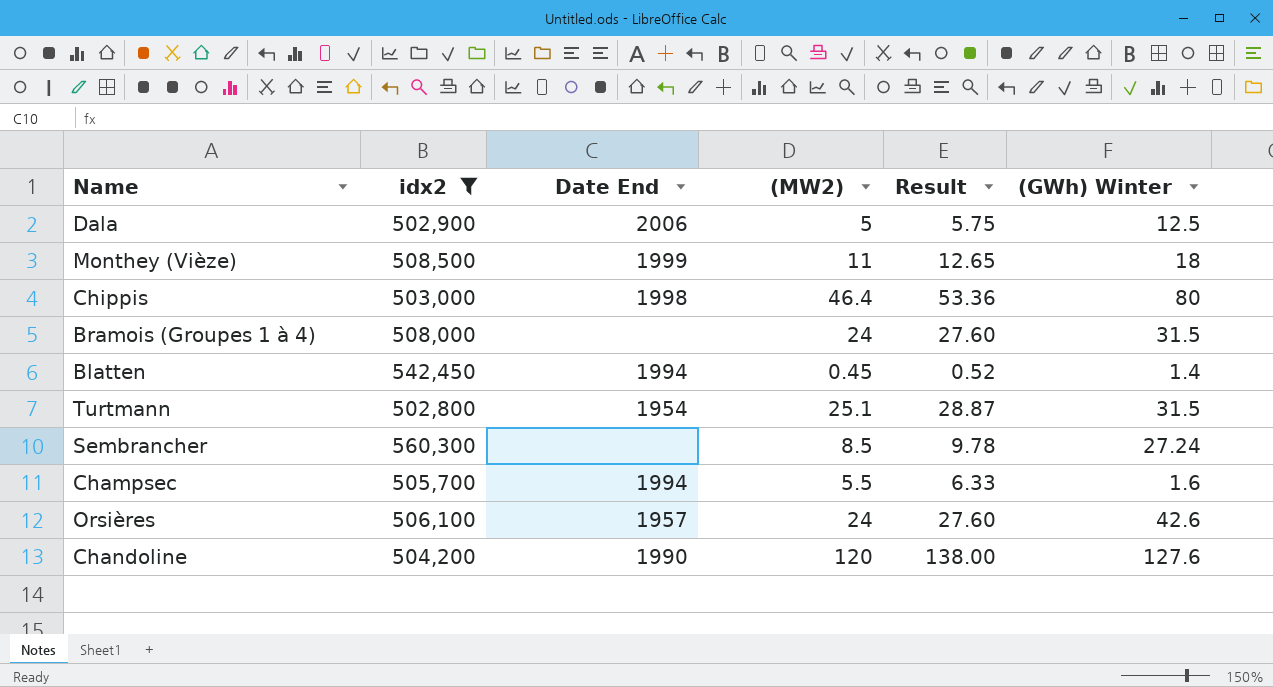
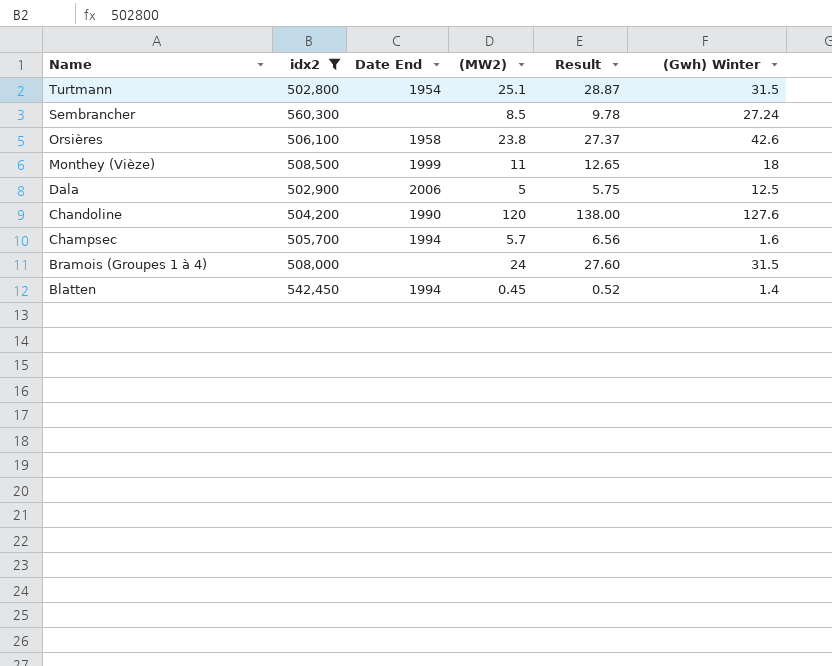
row order: none -> Name descending
column name: (GWh) Winter -> (Gwh) Winter
row Chippis: 503,000 | 1998 | 46.4 | 53.36 | 80 -> none
Orsières | Date End: 1957 -> 1958
Orsières | (MW2): 24 -> 23.8
Orsières | Result: 27.60 -> 27.37
Champsec | (MW2): 5.5 -> 5.7
Champsec | Result: 6.33 -> 6.56

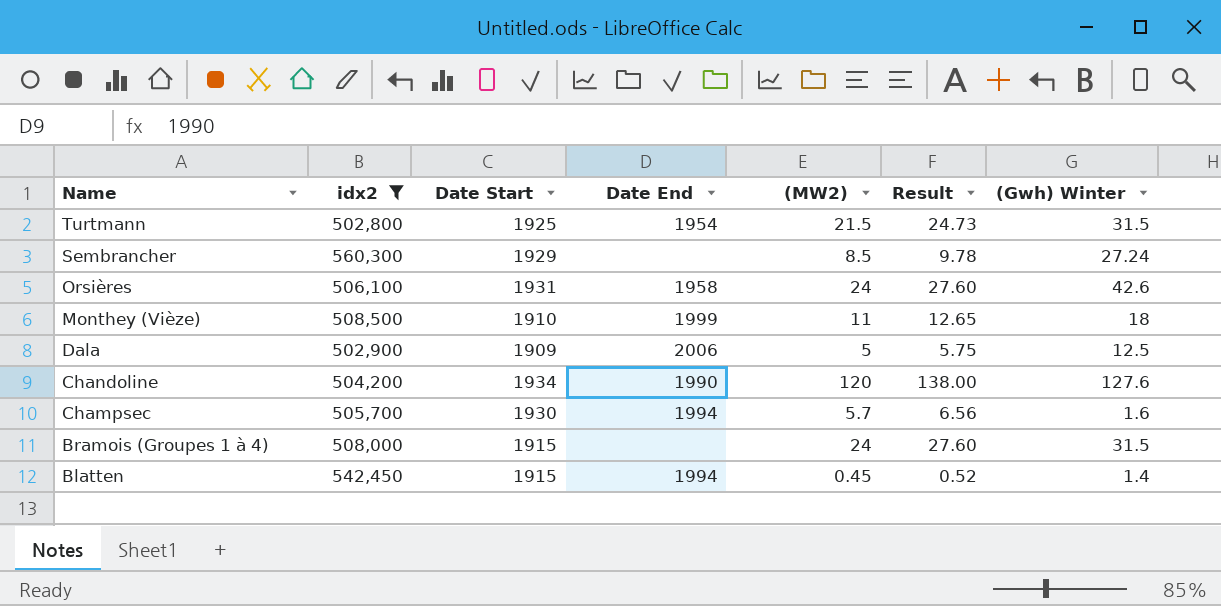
column Date Start | position: none -> 3
Turtmann | (MW2): 25.1 -> 21.5
Turtmann | Result: 28.87 -> 24.73
Orsières | (MW2): 23.8 -> 24
Orsières | Result: 27.37 -> 27.60

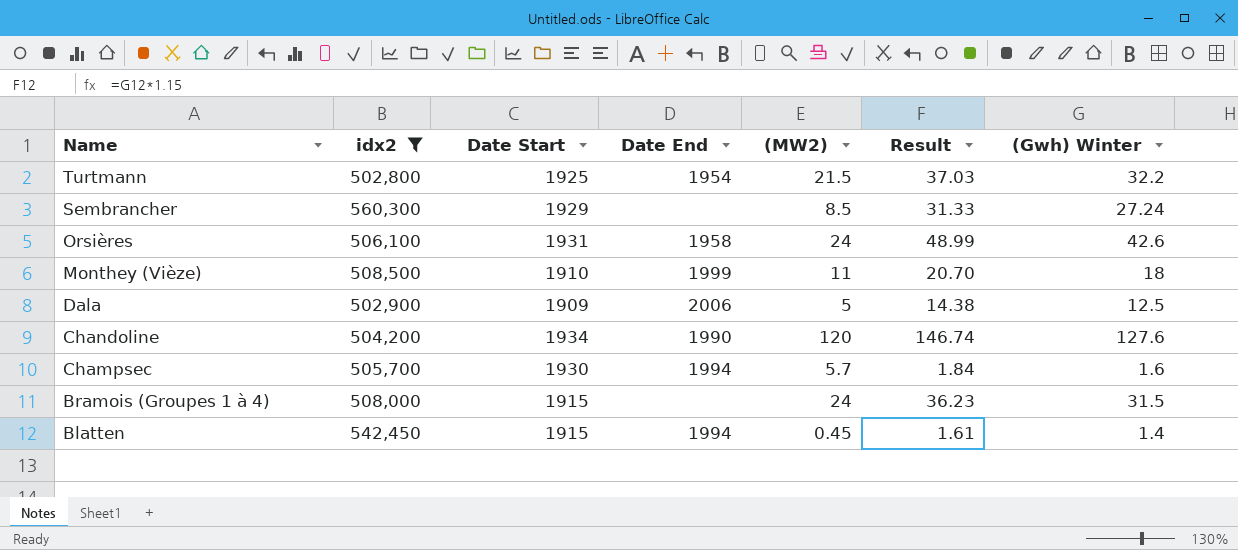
column Result | formula: [(MW2)] * 1.15 -> [(Gwh) Winter] * 1.15
Turtmann | (Gwh) Winter: 31.5 -> 32.2

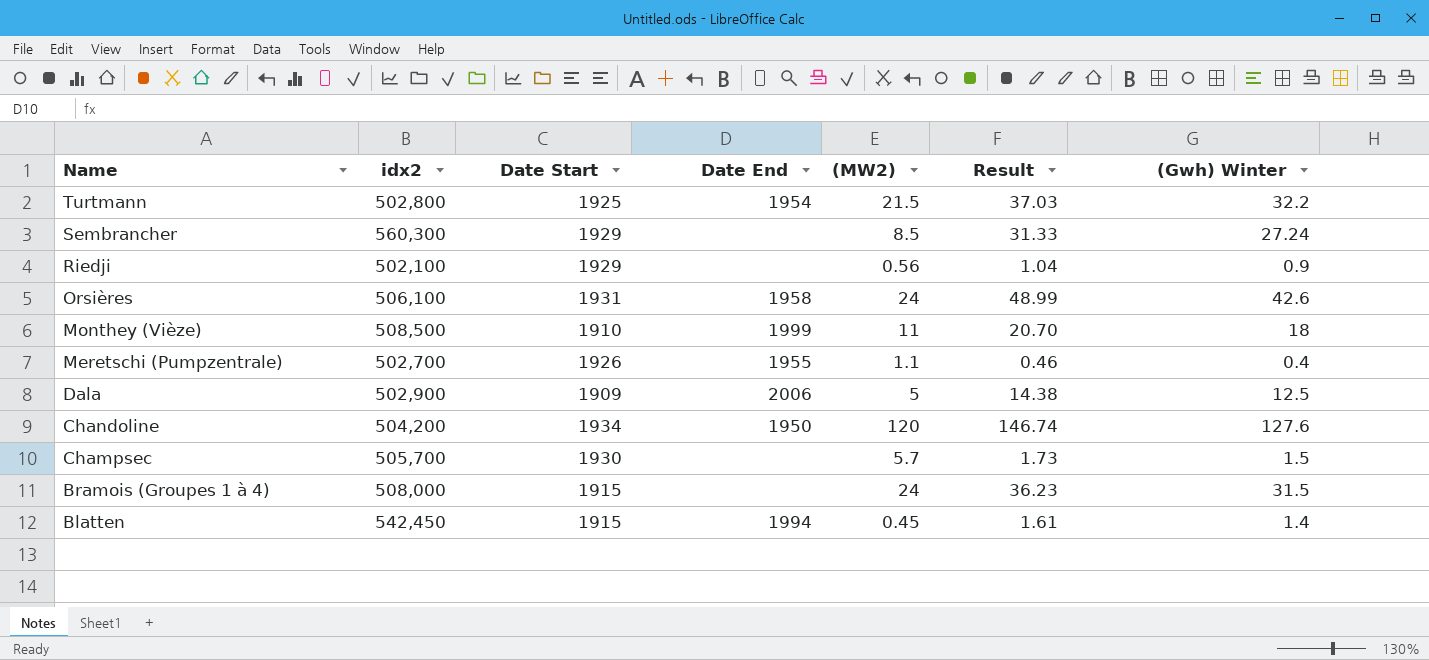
filter: idx2 >= 502,800 -> none
Chandoline | Date End: 1990 -> 1950
Champsec | Date End: 1994 -> none
Champsec | Result: 1.84 -> 1.73
Champsec | (Gwh) Winter: 1.6 -> 1.5

